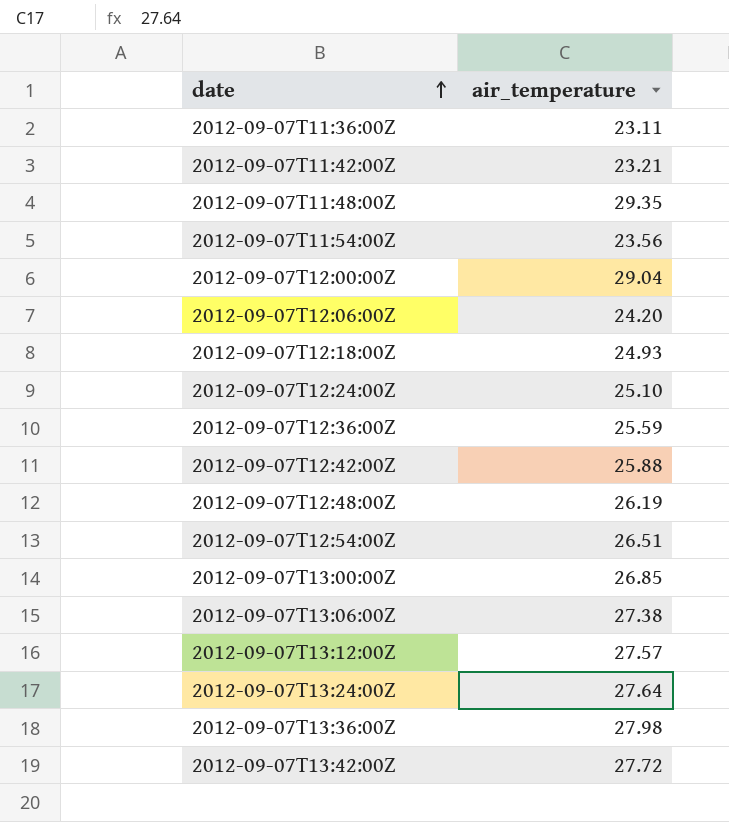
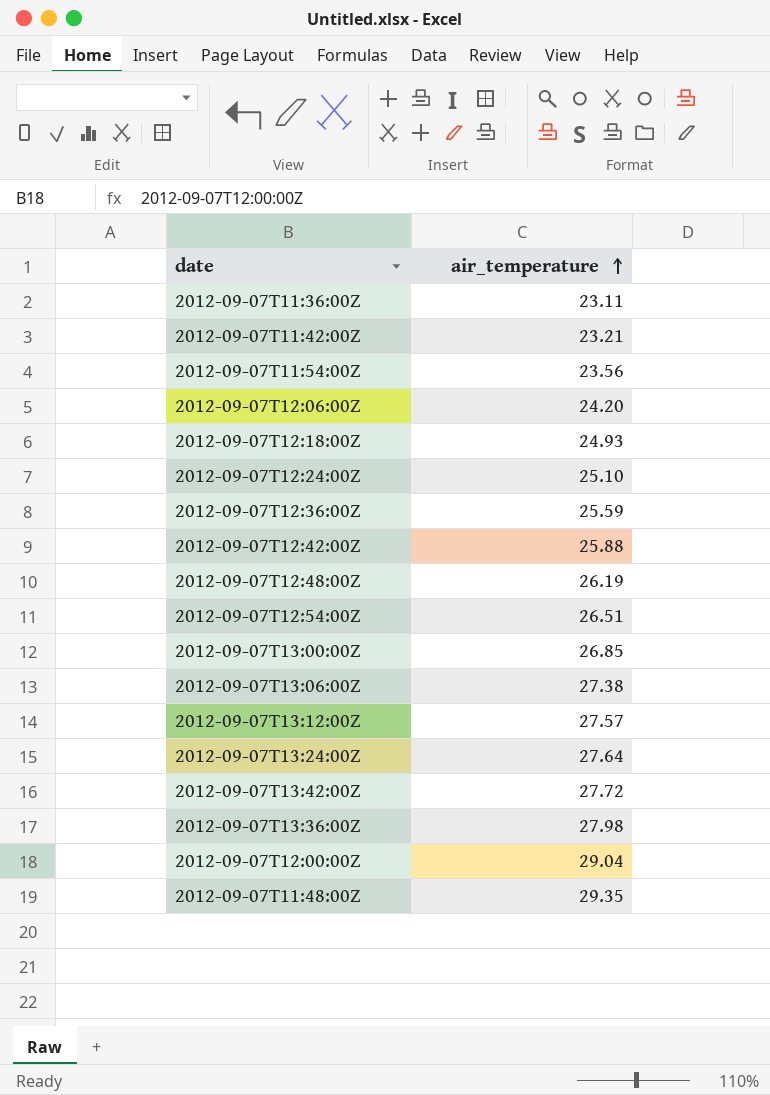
row order: date ascending -> air_temperature ascending

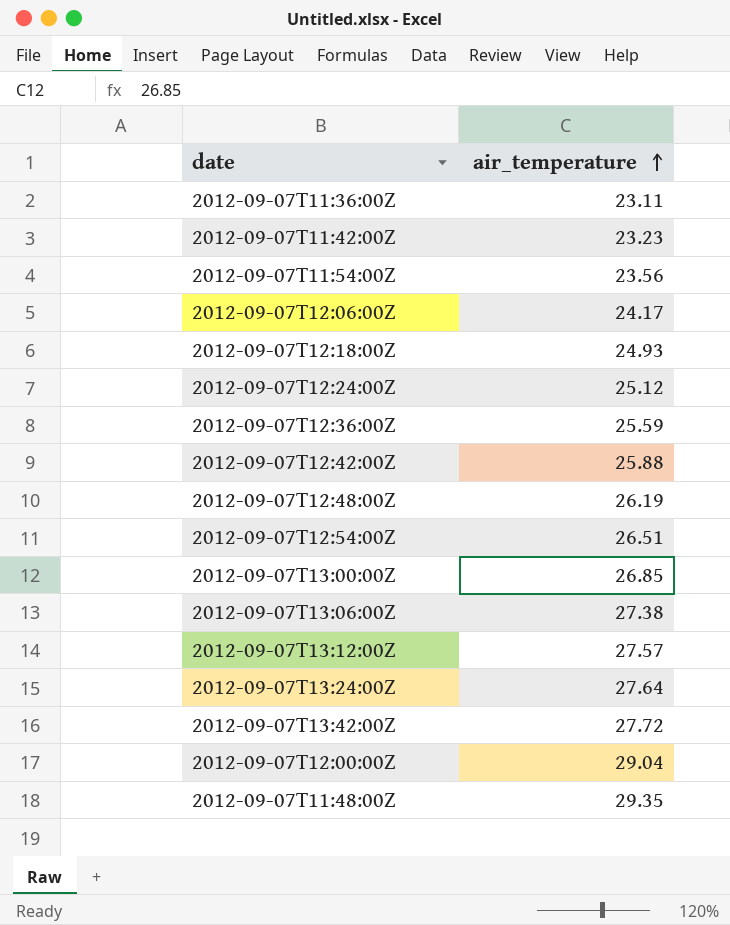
row 2012-09-07T13:36:00Z: 27.98 -> none
2012-09-07T11:42:00Z | air_temperature: 23.21 -> 23.23
2012-09-07T12:06:00Z | air_temperature: 24.20 -> 24.17
2012-09-07T12:24:00Z | air_temperature: 25.10 -> 25.12

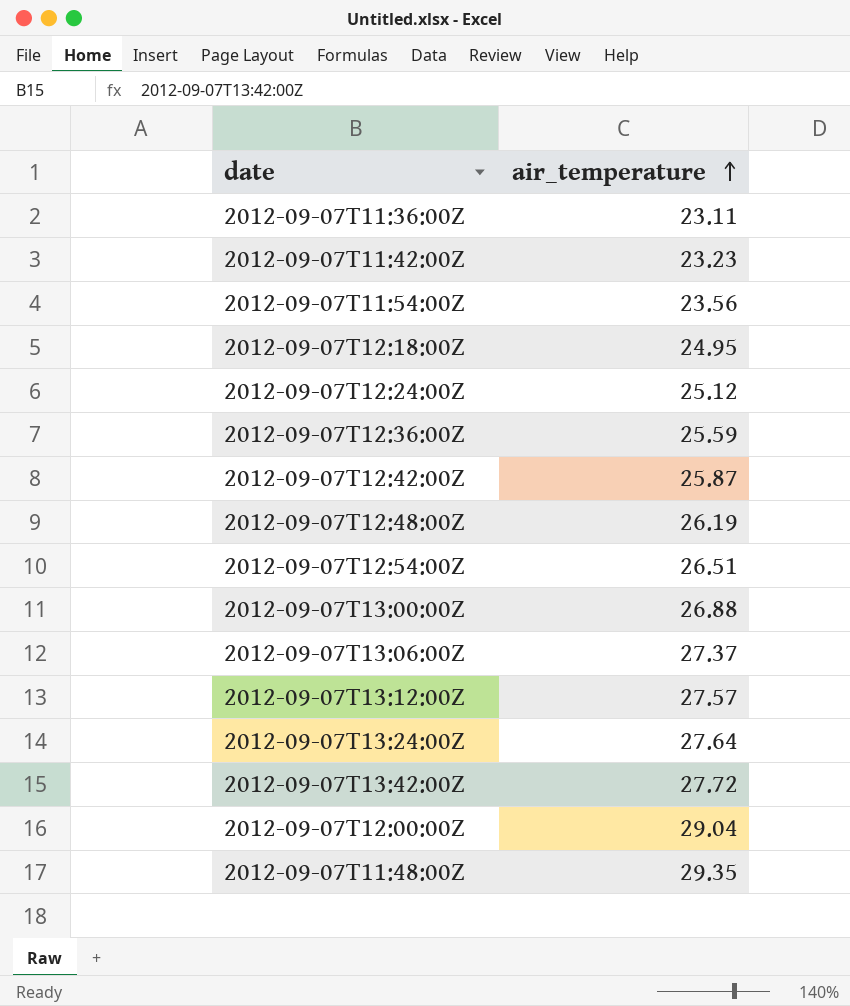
row 2012-09-07T12:06:00Z: 24.17 -> none
2012-09-07T12:18:00Z | air_temperature: 24.93 -> 24.95
2012-09-07T12:42:00Z | air_temperature: 25.88 -> 25.87
2012-09-07T13:00:00Z | air_temperature: 26.85 -> 26.88
2012-09-07T13:06:00Z | air_temperature: 27.38 -> 27.37

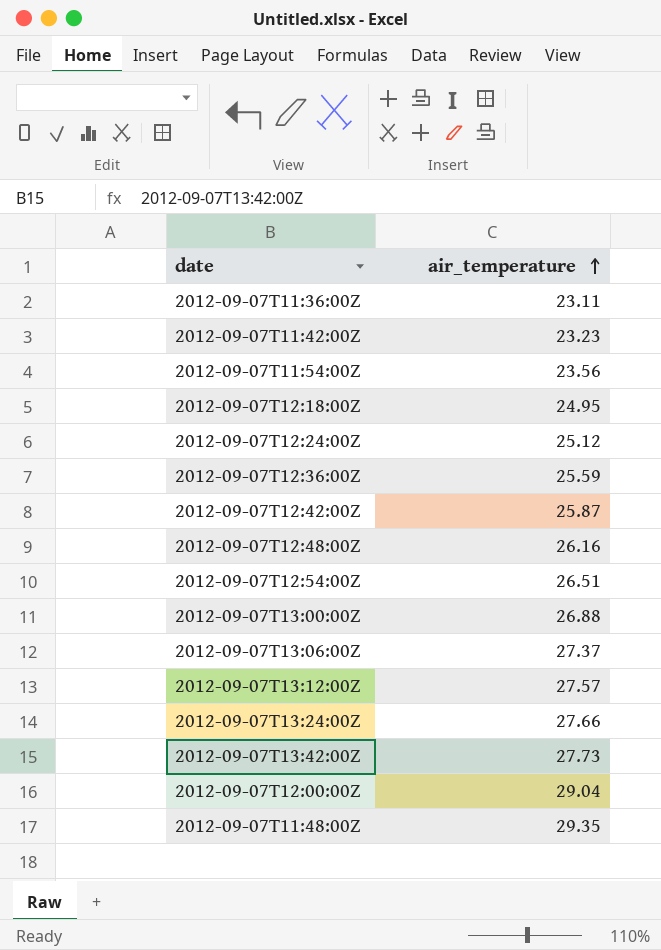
2012-09-07T12:48:00Z | air_temperature: 26.19 -> 26.16
2012-09-07T13:24:00Z | air_temperature: 27.64 -> 27.66
2012-09-07T13:42:00Z | air_temperature: 27.72 -> 27.73

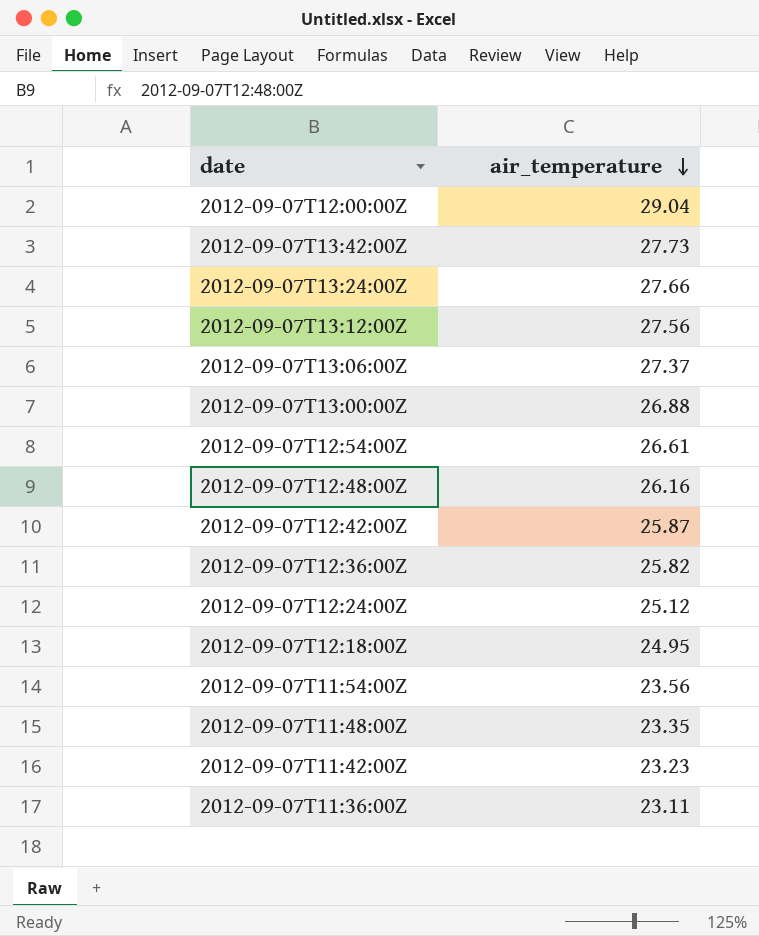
row order: air_temperature ascending -> air_temperature descending
2012-09-07T13:12:00Z | air_temperature: 27.57 -> 27.56
2012-09-07T12:54:00Z | air_temperature: 26.51 -> 26.61
2012-09-07T12:36:00Z | air_temperature: 25.59 -> 25.82
2012-09-07T11:48:00Z | air_temperature: 29.35 -> 23.35

